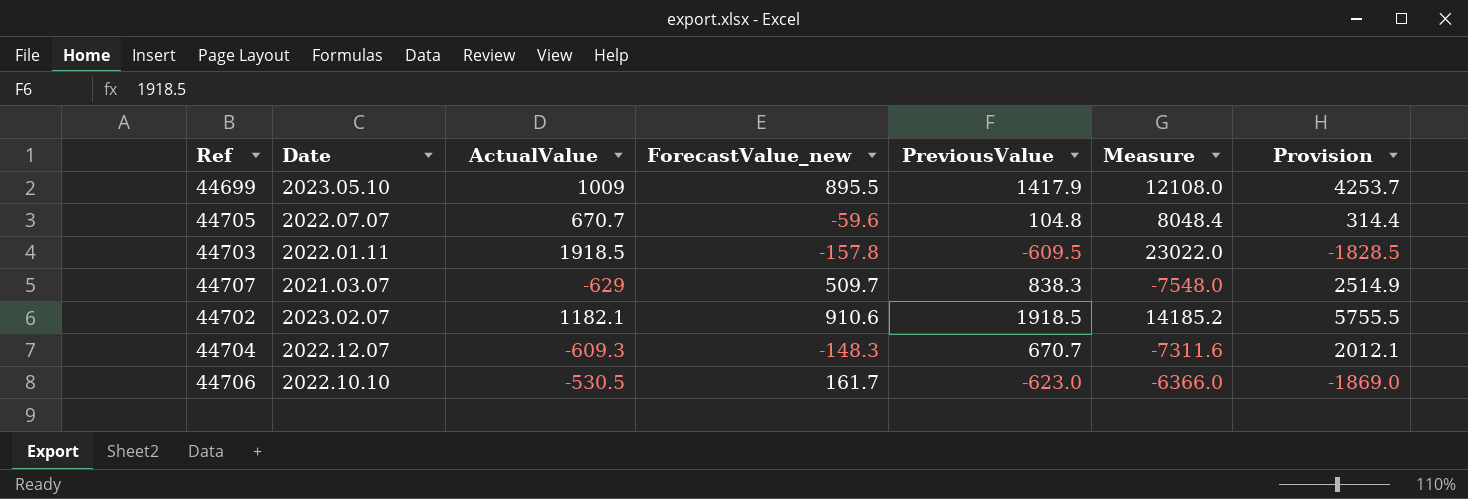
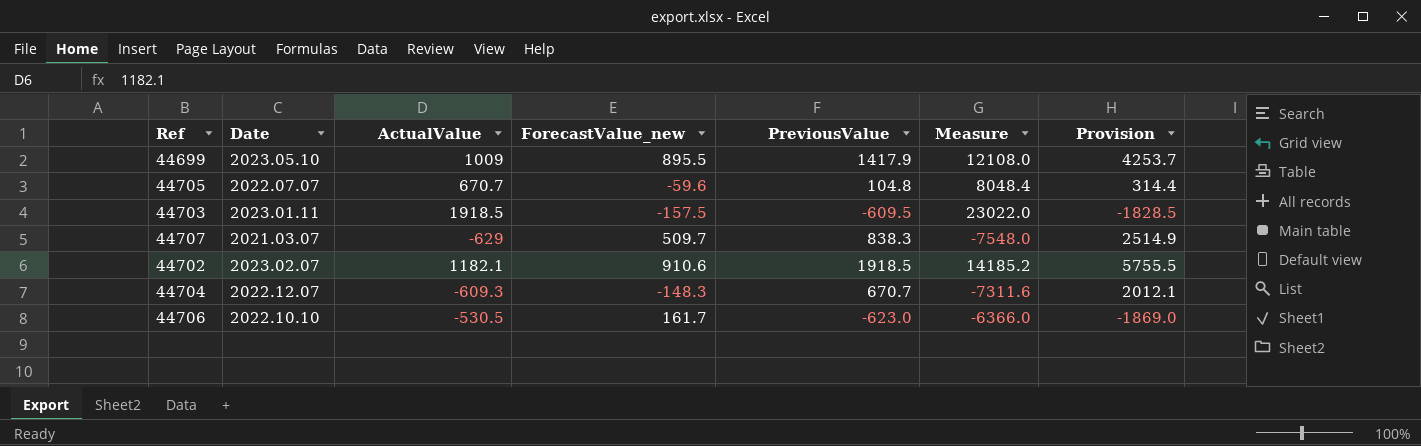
44703 | Date: 2022.01.11 -> 2023.01.11
44703 | ForecastValue_new: -157.8 -> -157.5

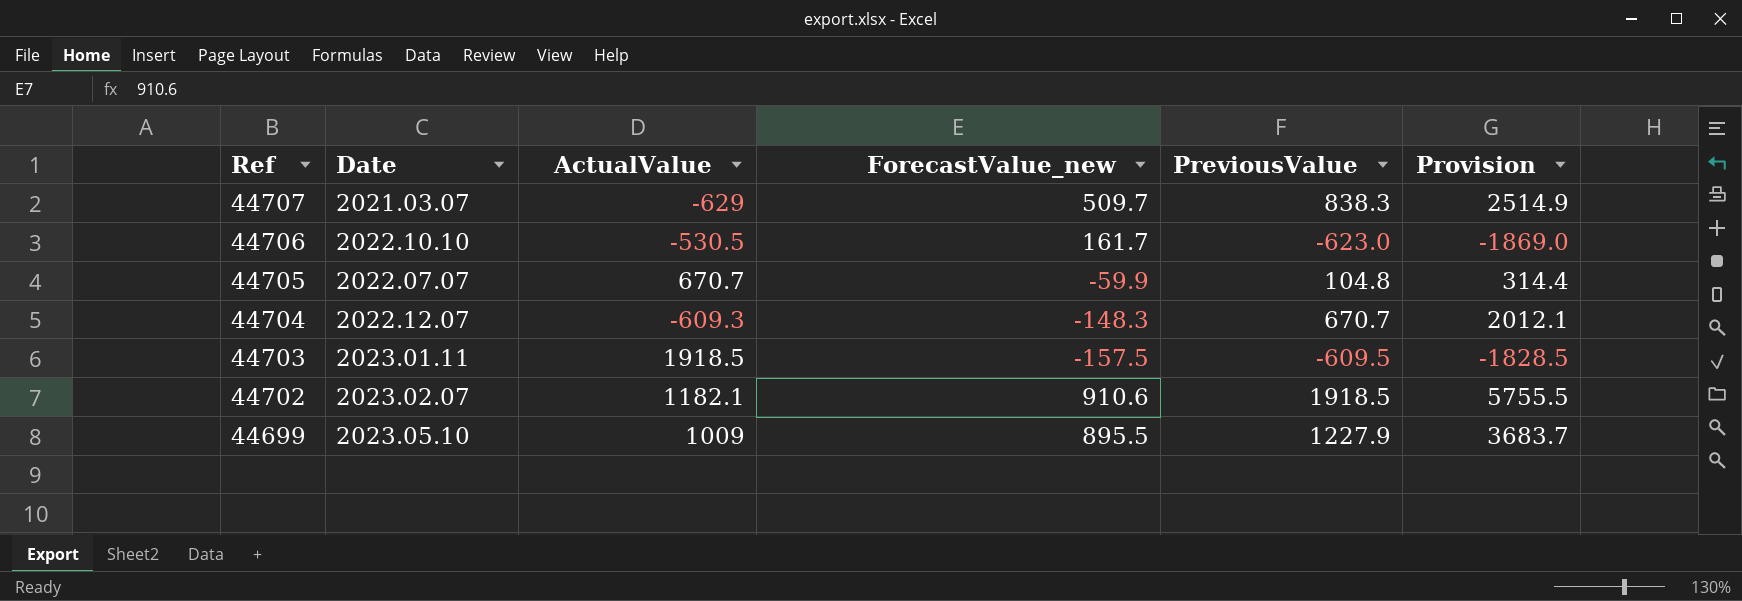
row order: none -> Ref descending
column Measure | formula: [ActualValue] * 12 -> none
44705 | ForecastValue_new: -59.6 -> -59.9
44699 | PreviousValue: 1417.9 -> 1227.9
44699 | Provision: 4253.7 -> 3683.7

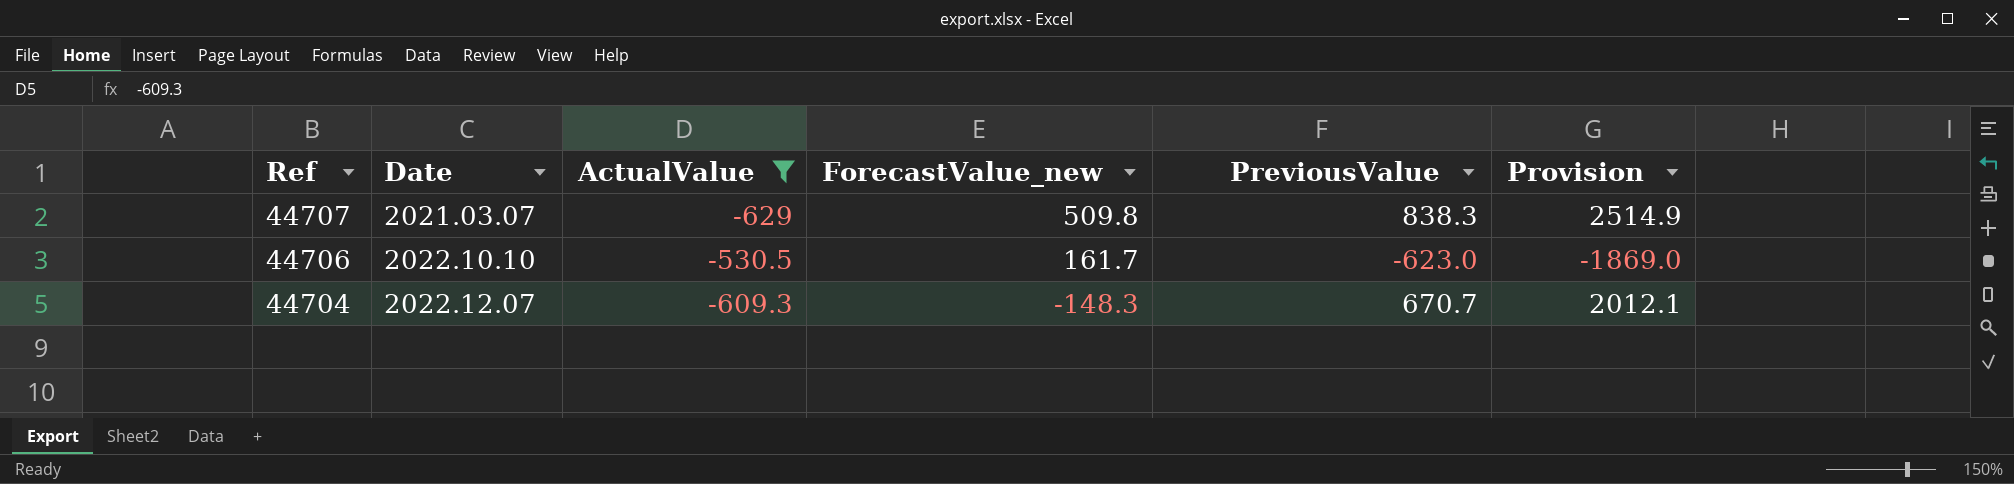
filter: none -> ActualValue <= -530.5
44707 | ForecastValue_new: 509.7 -> 509.8

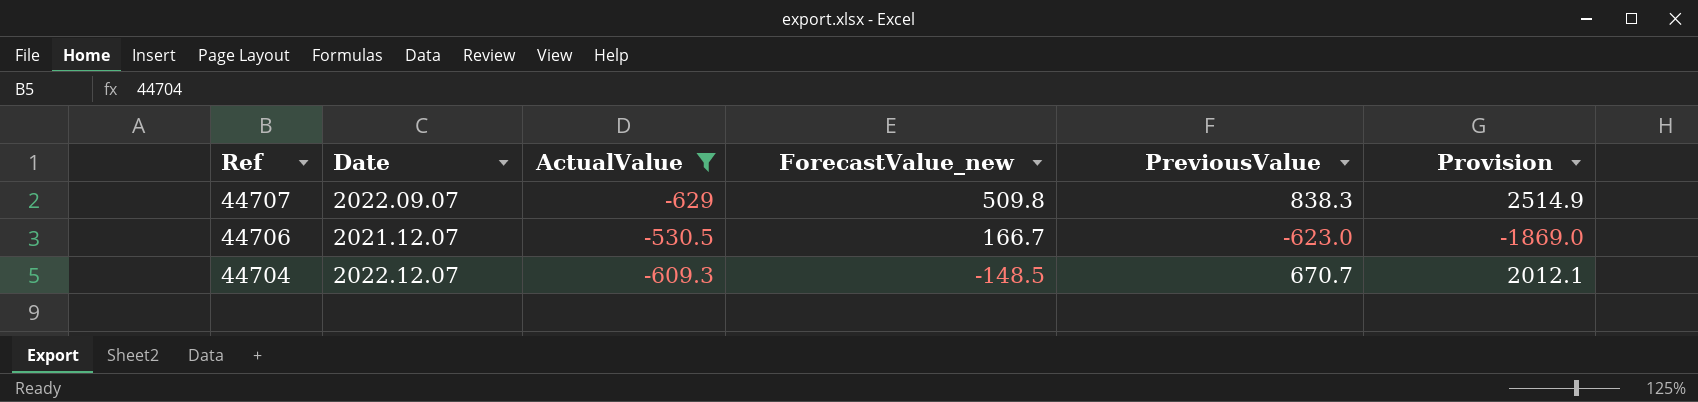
44707 | Date: 2021.03.07 -> 2022.09.07
44706 | Date: 2022.10.10 -> 2021.12.07
44706 | ForecastValue_new: 161.7 -> 166.7
44704 | ForecastValue_new: -148.3 -> -148.5

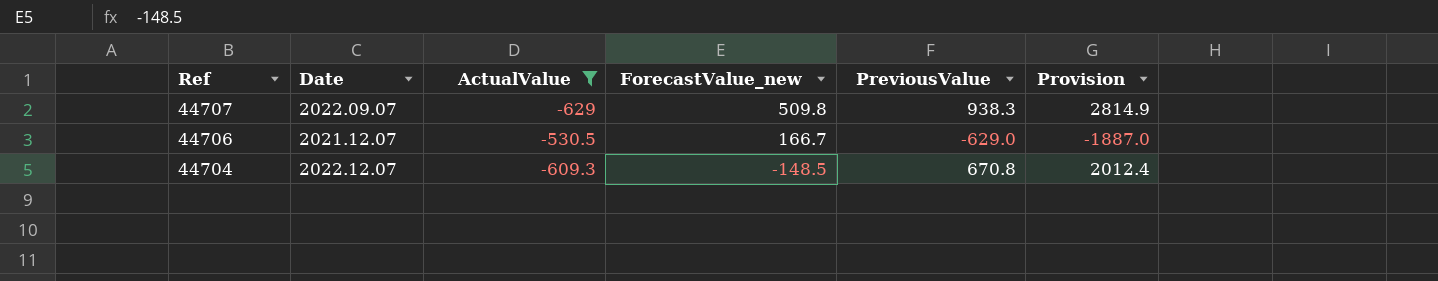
44707 | PreviousValue: 838.3 -> 938.3
44707 | Provision: 2514.9 -> 2814.9
44706 | PreviousValue: -623.0 -> -629.0
44706 | Provision: -1869.0 -> -1887.0
44704 | PreviousValue: 670.7 -> 670.8
44704 | Provision: 2012.1 -> 2012.4

